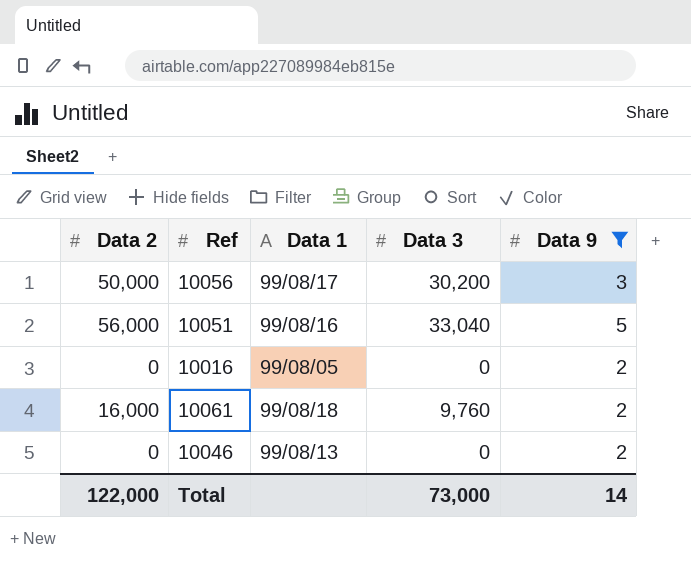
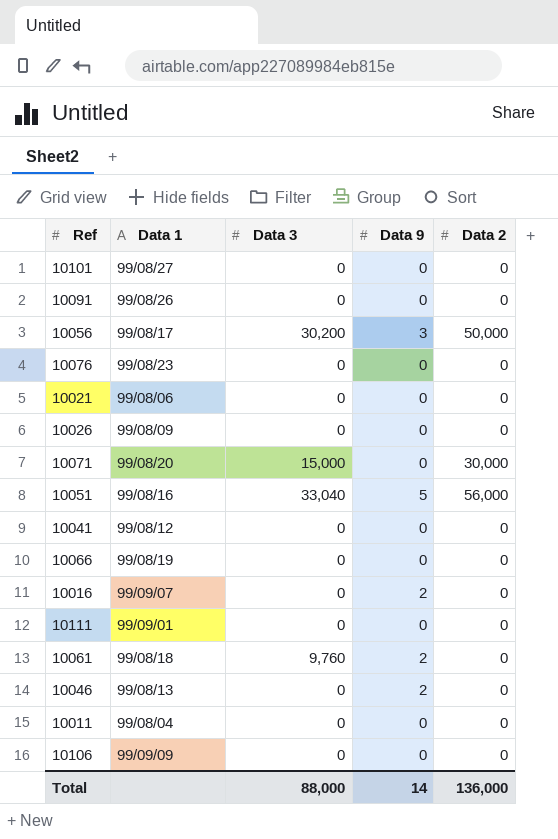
filter: Data 9 != 0 -> none
column Data 2 | position: 1 -> 5
10016 | Data 1: 99/08/05 -> 99/09/07
10061 | Data 2: 16,000 -> 0
Total | Data 3: 73,000 -> 88,000
Total | Data 2: 122,000 -> 136,000

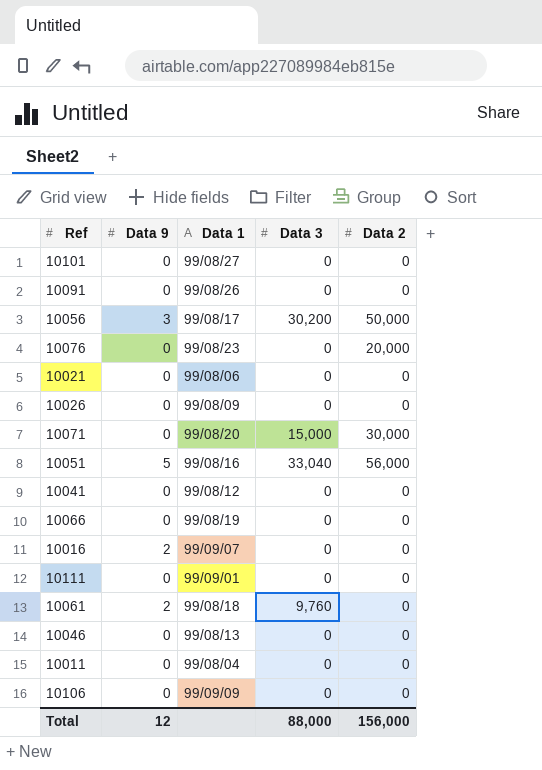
column Data 9 | position: 4 -> 2
10076 | Data 2: 0 -> 20,000
10046 | Data 9: 2 -> 0
Total | Data 9: 14 -> 12
Total | Data 2: 136,000 -> 156,000

